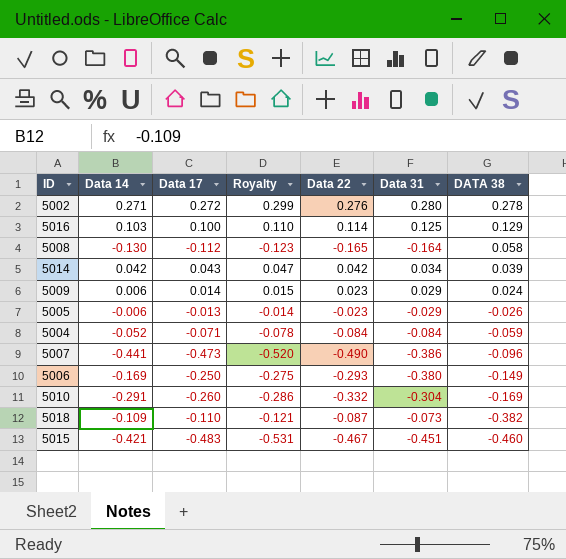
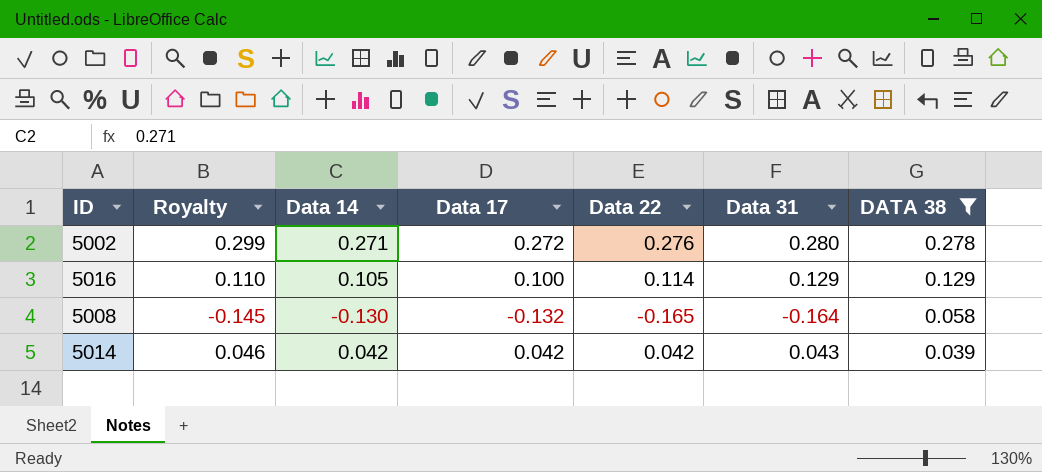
filter: none -> DATA 38 >= 0.039
column Royalty | position: 4 -> 2
5016 | Data 14: 0.103 -> 0.105
5016 | Data 31: 0.125 -> 0.129
5008 | Royalty: -0.123 -> -0.145
5008 | Data 17: -0.112 -> -0.132
5014 | Royalty: 0.047 -> 0.046
5014 | Data 17: 0.043 -> 0.042
5014 | Data 31: 0.034 -> 0.043

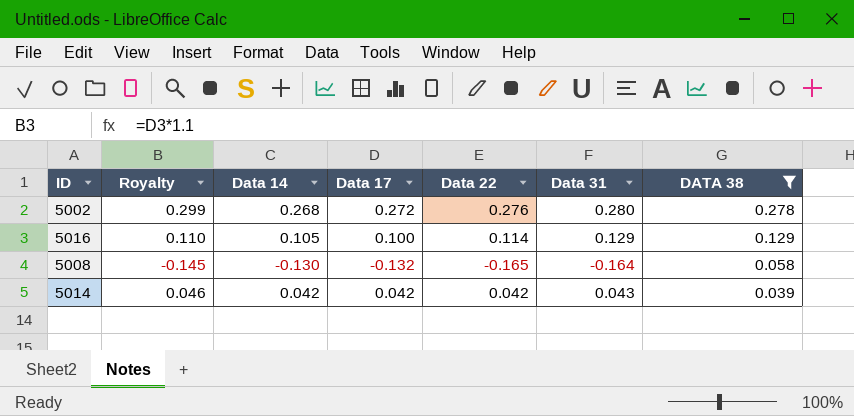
5002 | Data 14: 0.271 -> 0.268

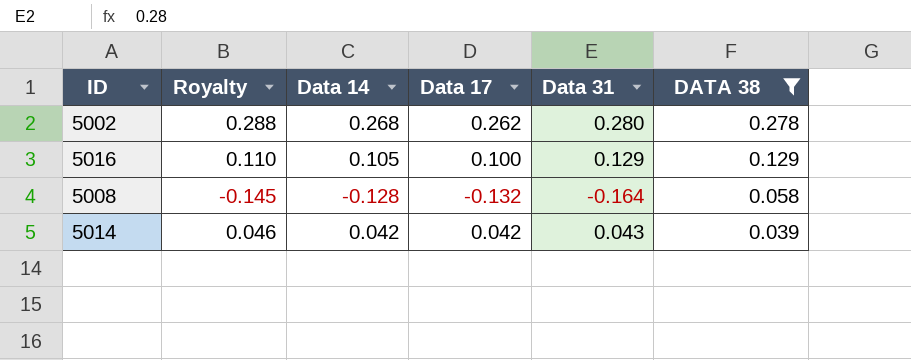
column Data 22 | position: 5 -> none
5002 | Royalty: 0.299 -> 0.288
5002 | Data 17: 0.272 -> 0.262
5008 | Data 14: -0.130 -> -0.128

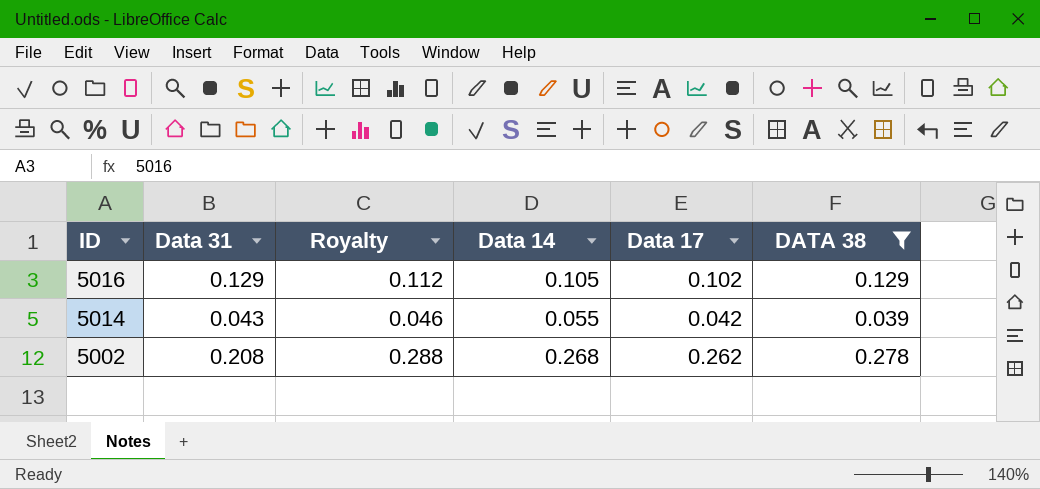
row order: DATA 38 descending -> ID descending
column Data 31 | position: 5 -> 2
row 5008: -0.145 | -0.128 | -0.132 | -0.164 | 0.058 -> none
5016 | Royalty: 0.110 -> 0.112
5016 | Data 17: 0.100 -> 0.102
5014 | Data 14: 0.042 -> 0.055
5002 | Data 31: 0.280 -> 0.208

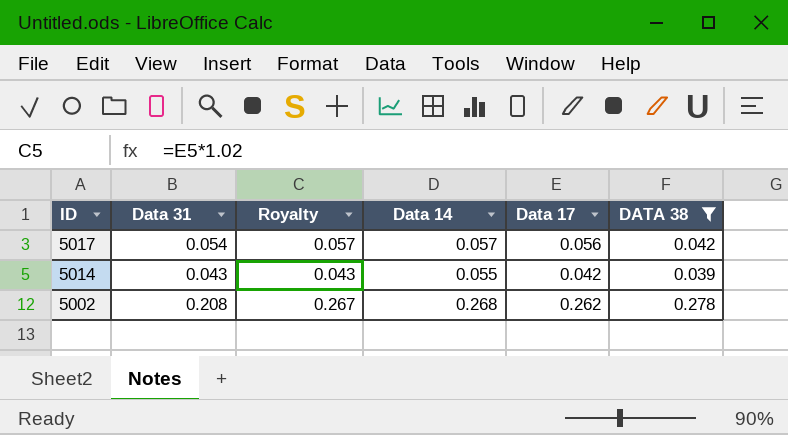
column Royalty | formula: [Data 17] * 1.1 -> [Data 17] * 1.02
row 5016: 0.129 | 0.112 | 0.105 | 0.102 | 0.129 -> none
row 5017: none -> 0.054 | 0.057 | 0.057 | 0.056 | 0.042

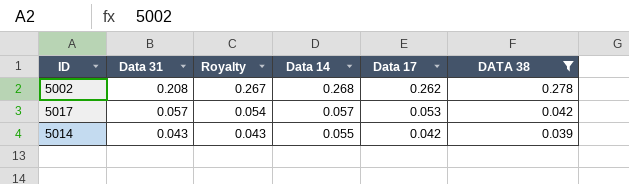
row order: ID descending -> Data 31 descending
5017 | Data 31: 0.054 -> 0.057
5017 | Royalty: 0.057 -> 0.054
5017 | Data 17: 0.056 -> 0.053

